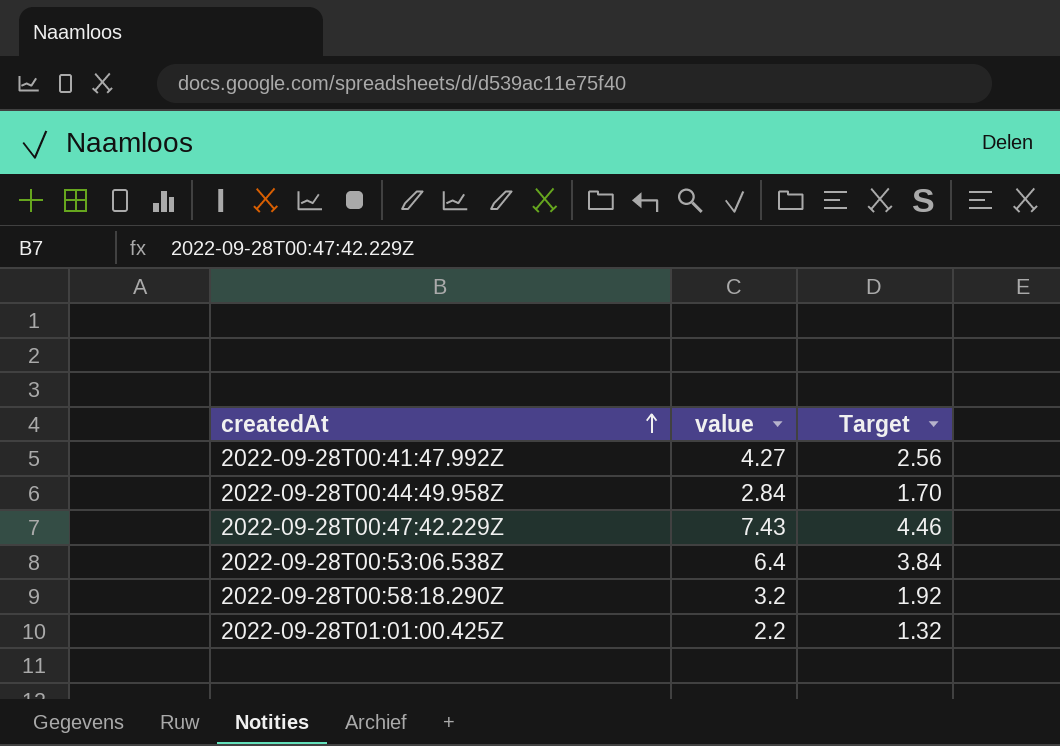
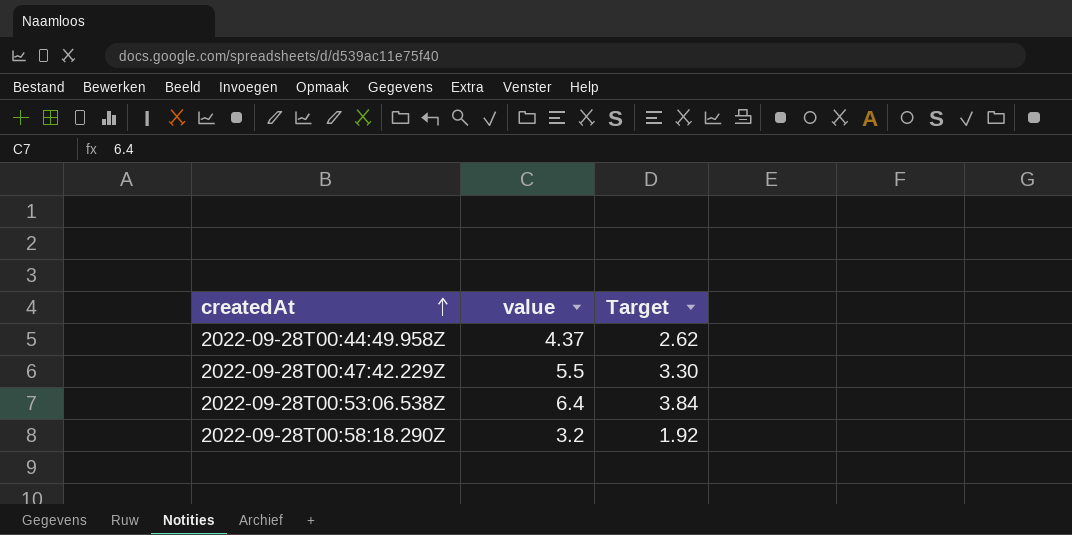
row 2022-09-28T00:41:47.992Z: 4.27 | 2.56 -> none
row 2022-09-28T01:01:00.425Z: 2.2 | 1.32 -> none
2022-09-28T00:44:49.958Z | value: 2.84 -> 4.37
2022-09-28T00:44:49.958Z | Target: 1.70 -> 2.62
2022-09-28T00:47:42.229Z | value: 7.43 -> 5.5
2022-09-28T00:47:42.229Z | Target: 4.46 -> 3.30

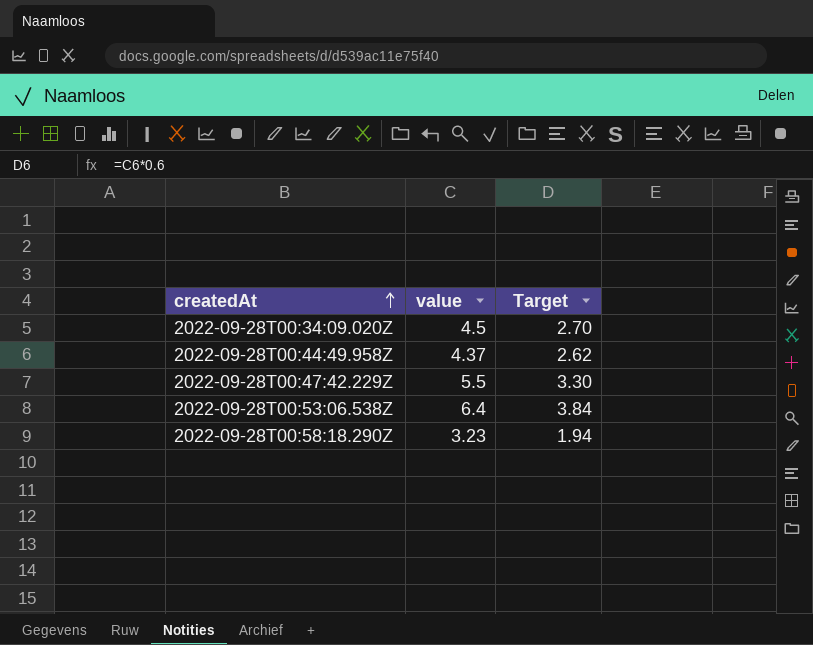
row 2022-09-28T00:34:09.020Z: none -> 4.5 | 2.70
2022-09-28T00:58:18.290Z | value: 3.2 -> 3.23
2022-09-28T00:58:18.290Z | Target: 1.92 -> 1.94

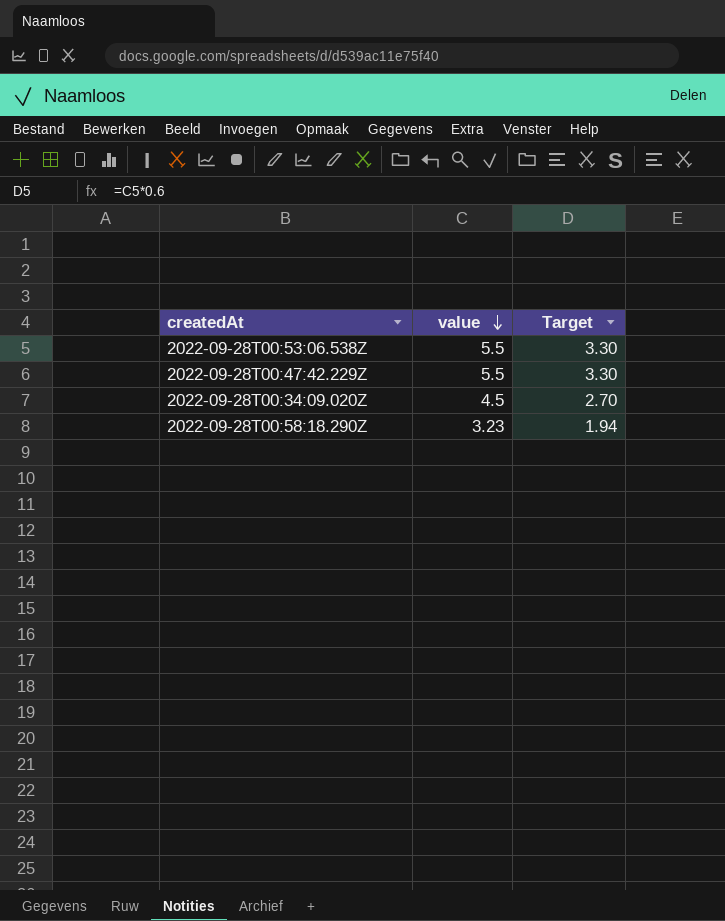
row order: createdAt ascending -> value descending
row 2022-09-28T00:44:49.958Z: 4.37 | 2.62 -> none
2022-09-28T00:53:06.538Z | value: 6.4 -> 5.5
2022-09-28T00:53:06.538Z | Target: 3.84 -> 3.30

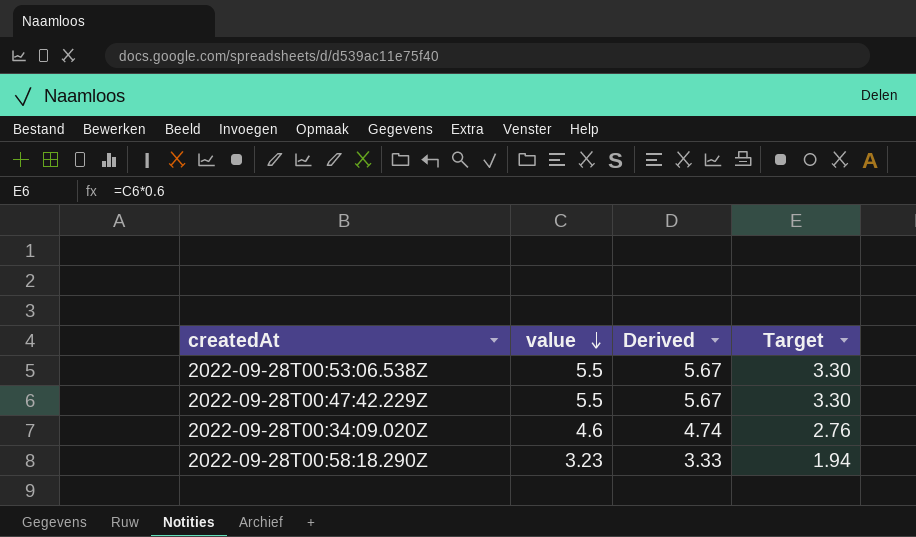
column Derived | formula: none -> [value] * 1.03
2022-09-28T00:34:09.020Z | value: 4.5 -> 4.6
2022-09-28T00:34:09.020Z | Target: 2.70 -> 2.76

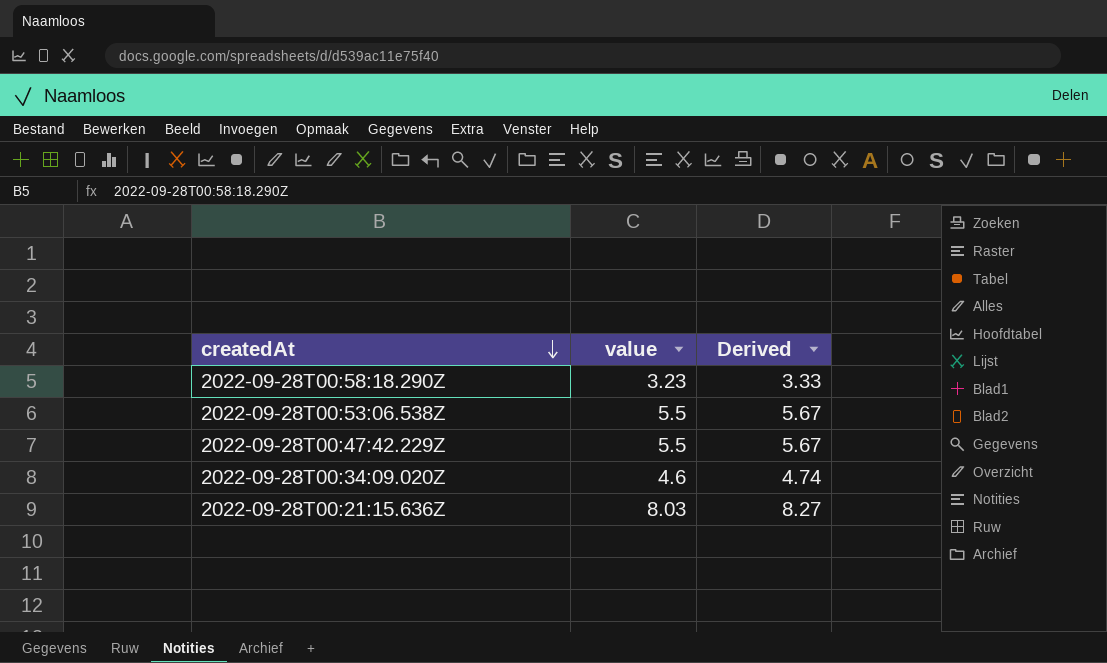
row order: value descending -> createdAt descending
column Target | formula: [value] * 0.6 -> none
row 2022-09-28T00:21:15.636Z: none -> 8.03 | 8.27

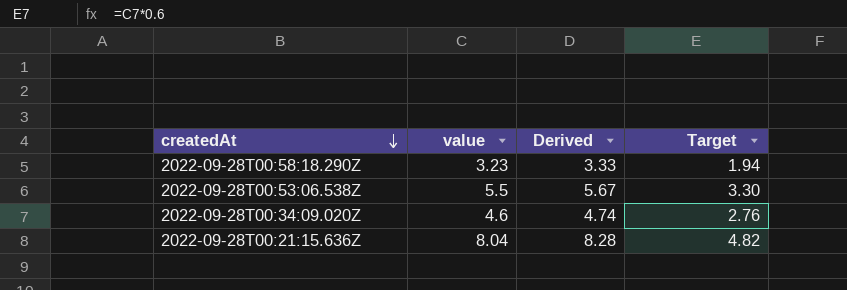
column Target | formula: none -> [value] * 0.6
row 2022-09-28T00:47:42.229Z: 5.5 | 5.67 -> none
2022-09-28T00:21:15.636Z | value: 8.03 -> 8.04
2022-09-28T00:21:15.636Z | Derived: 8.27 -> 8.28

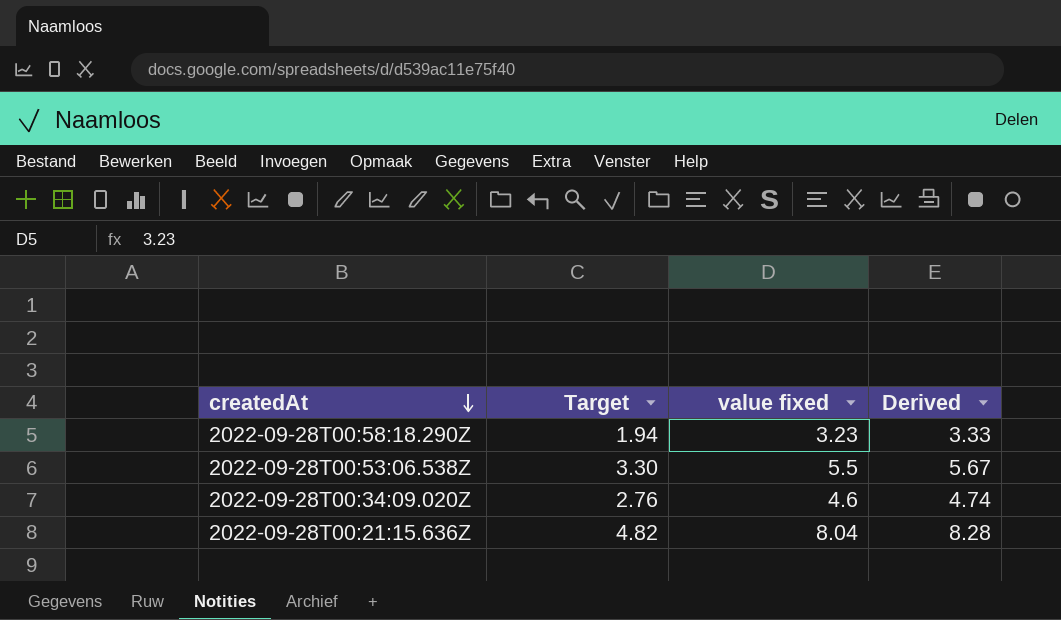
column Target | position: 4 -> 2
column name: value -> value fixed

